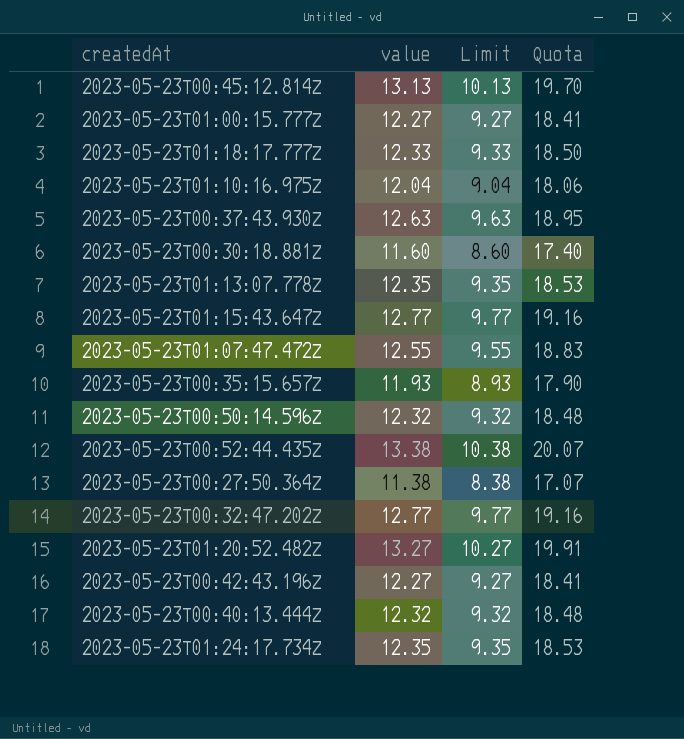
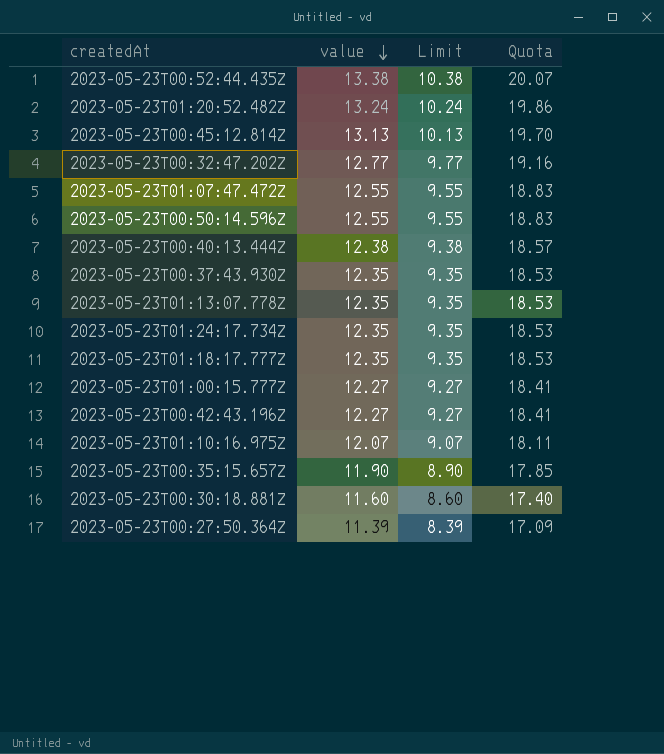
row order: none -> value descending
row 2023-05-23T01:15:43.647Z: 12.77 | 9.77 | 19.16 -> none
2023-05-23T01:20:52.482Z | value: 13.27 -> 13.24
2023-05-23T01:20:52.482Z | Limit: 10.27 -> 10.24
2023-05-23T01:20:52.482Z | Quota: 19.91 -> 19.86
2023-05-23T00:50:14.596Z | value: 12.32 -> 12.55
2023-05-23T00:50:14.596Z | Limit: 9.32 -> 9.55
2023-05-23T00:50:14.596Z | Quota: 18.48 -> 18.83
2023-05-23T00:40:13.444Z | value: 12.32 -> 12.38
2023-05-23T00:40:13.444Z | Limit: 9.32 -> 9.38
2023-05-23T00:40:13.444Z | Quota: 18.48 -> 18.57
2023-05-23T00:37:43.930Z | value: 12.63 -> 12.35
2023-05-23T00:37:43.930Z | Limit: 9.63 -> 9.35
2023-05-23T00:37:43.930Z | Quota: 18.95 -> 18.53
2023-05-23T01:18:17.777Z | value: 12.33 -> 12.35
2023-05-23T01:18:17.777Z | Limit: 9.33 -> 9.35
2023-05-23T01:18:17.777Z | Quota: 18.50 -> 18.53
2023-05-23T01:10:16.975Z | value: 12.04 -> 12.07
2023-05-23T01:10:16.975Z | Limit: 9.04 -> 9.07
2023-05-23T01:10:16.975Z | Quota: 18.06 -> 18.11
2023-05-23T00:35:15.657Z | value: 11.93 -> 11.90
2023-05-23T00:35:15.657Z | Limit: 8.93 -> 8.90
2023-05-23T00:35:15.657Z | Quota: 17.90 -> 17.85
2023-05-23T00:27:50.364Z | value: 11.38 -> 11.39
2023-05-23T00:27:50.364Z | Limit: 8.38 -> 8.39
2023-05-23T00:27:50.364Z | Quota: 17.07 -> 17.09

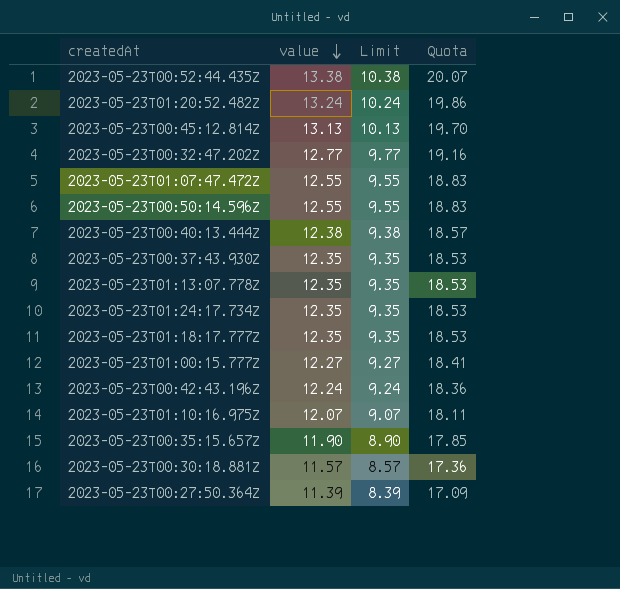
2023-05-23T00:42:43.196Z | value: 12.27 -> 12.24
2023-05-23T00:42:43.196Z | Limit: 9.27 -> 9.24
2023-05-23T00:42:43.196Z | Quota: 18.41 -> 18.36
2023-05-23T00:30:18.881Z | value: 11.60 -> 11.57
2023-05-23T00:30:18.881Z | Limit: 8.60 -> 8.57
2023-05-23T00:30:18.881Z | Quota: 17.40 -> 17.36

